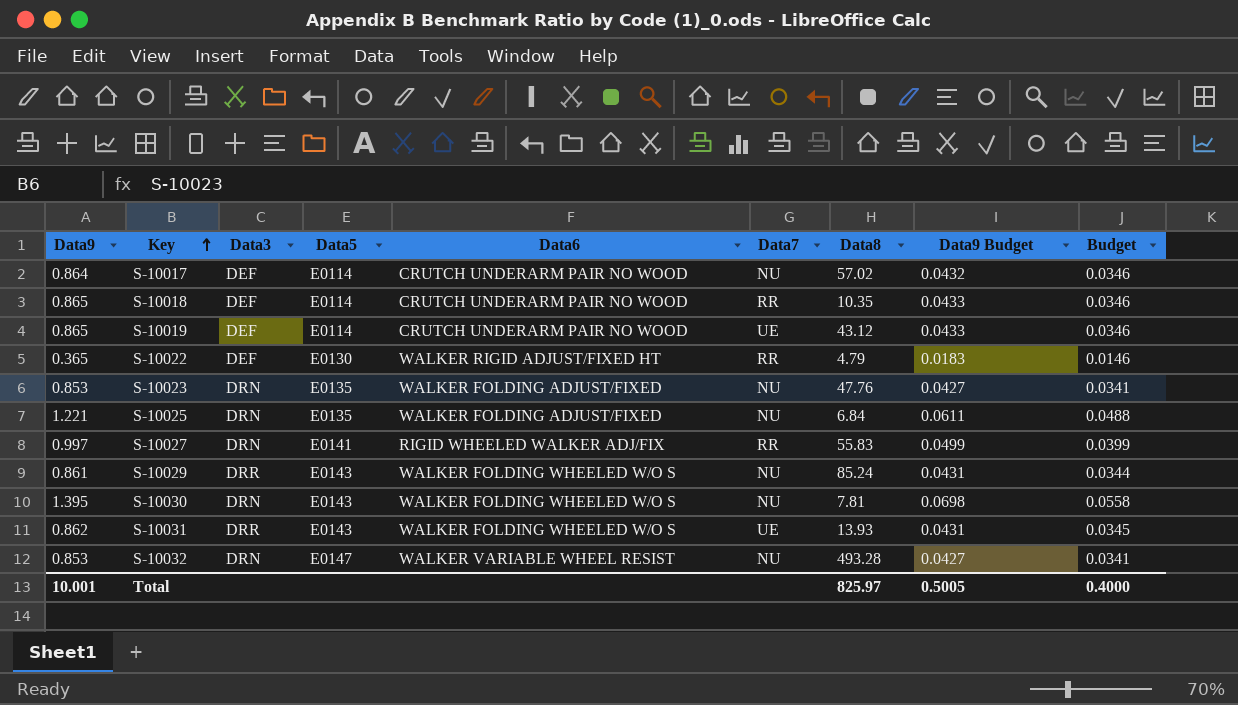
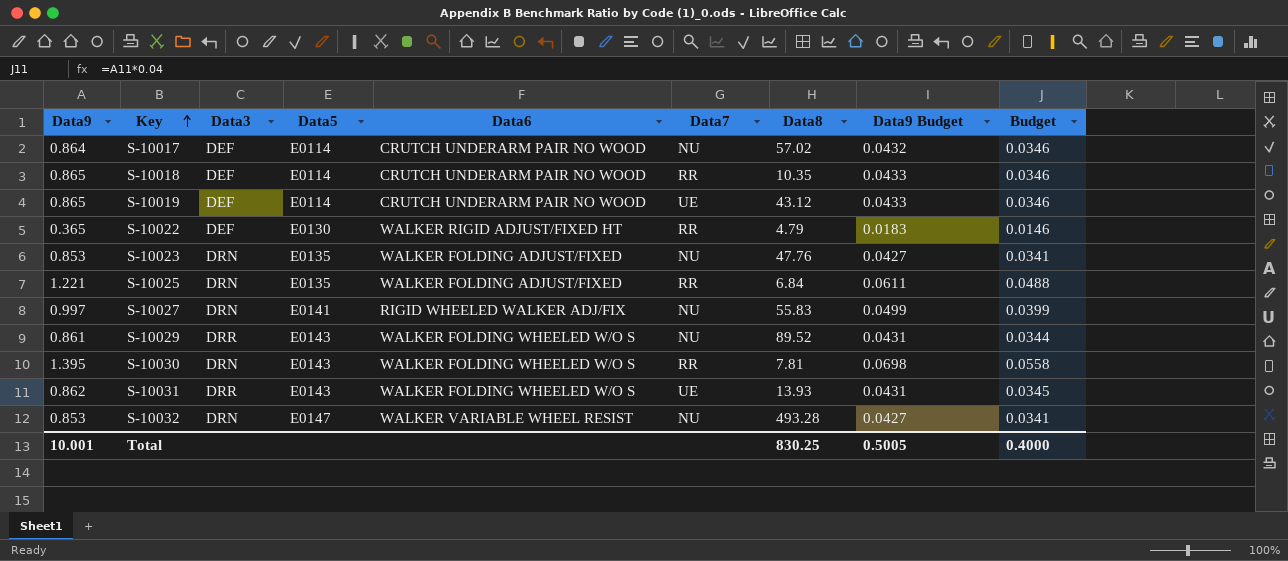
S-10025 | Data7: NU -> RR
S-10027 | Data7: RR -> NU
S-10029 | Data8: 85.24 -> 89.52
S-10030 | Data7: NU -> RR
Total | Data8: 825.97 -> 830.25

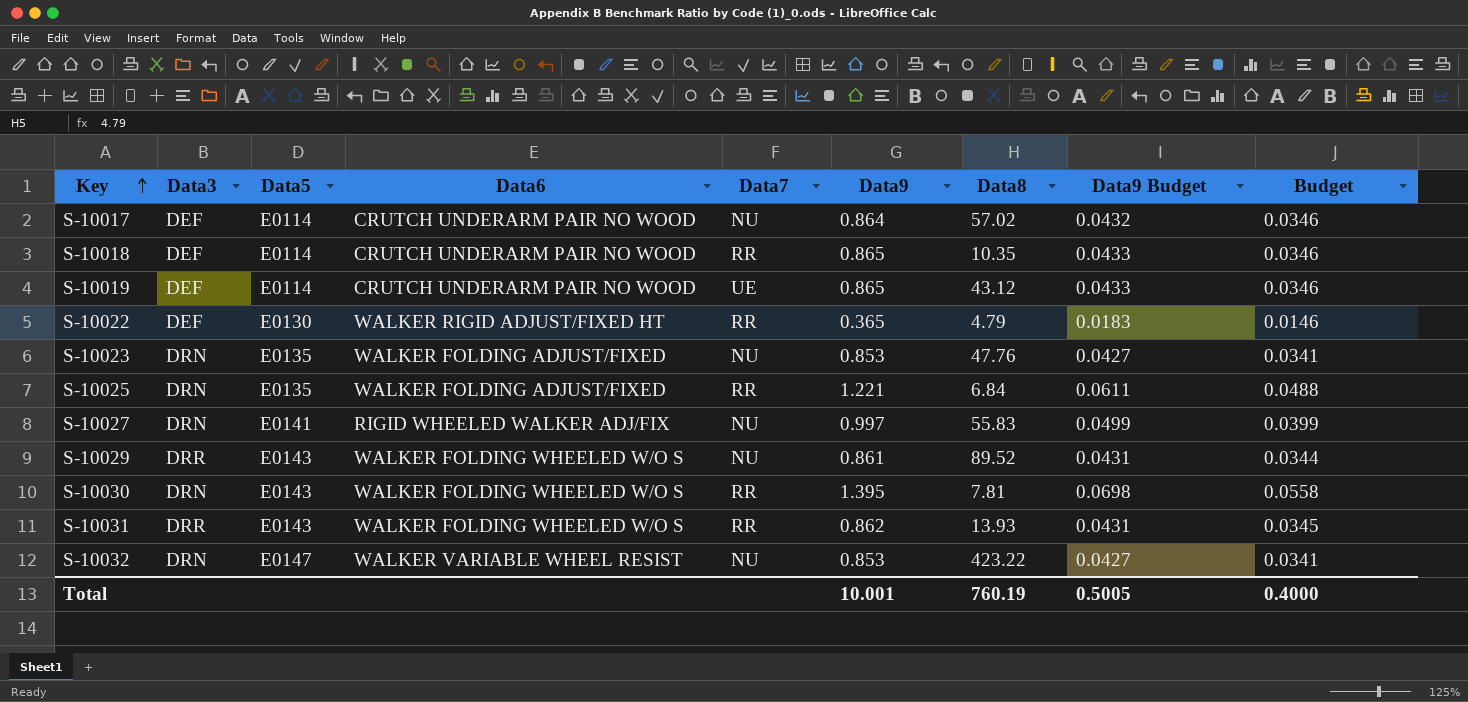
column Data9 | position: 1 -> 6
S-10031 | Data7: UE -> RR
S-10032 | Data8: 493.28 -> 423.22
Total | Data8: 830.25 -> 760.19

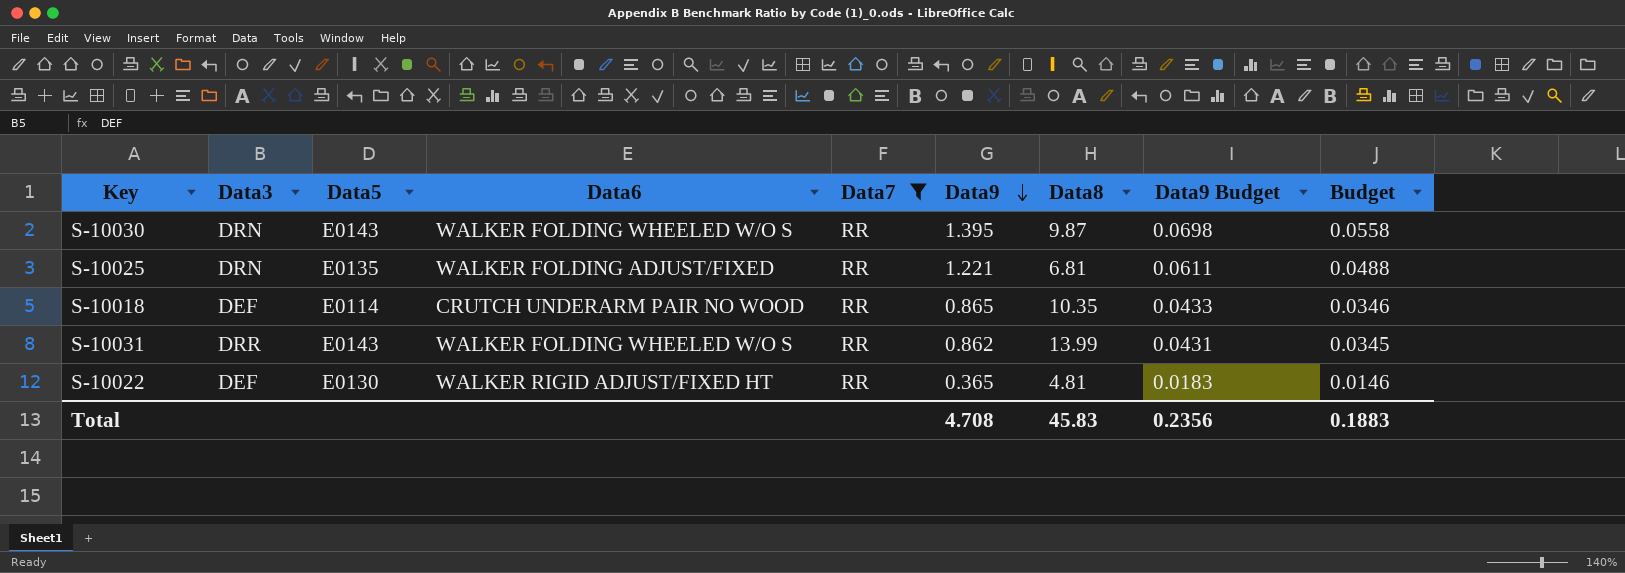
filter: none -> Data7 = RR
row order: Key ascending -> Data9 descending
S-10030 | Data8: 7.81 -> 9.87
S-10025 | Data8: 6.84 -> 6.81
S-10031 | Data8: 13.93 -> 13.99
S-10022 | Data8: 4.79 -> 4.81
Total | Data9: 10.001 -> 4.708
Total | Data8: 760.19 -> 45.83
Total | Data9 Budget: 0.5005 -> 0.2356
Total | Budget: 0.4000 -> 0.1883

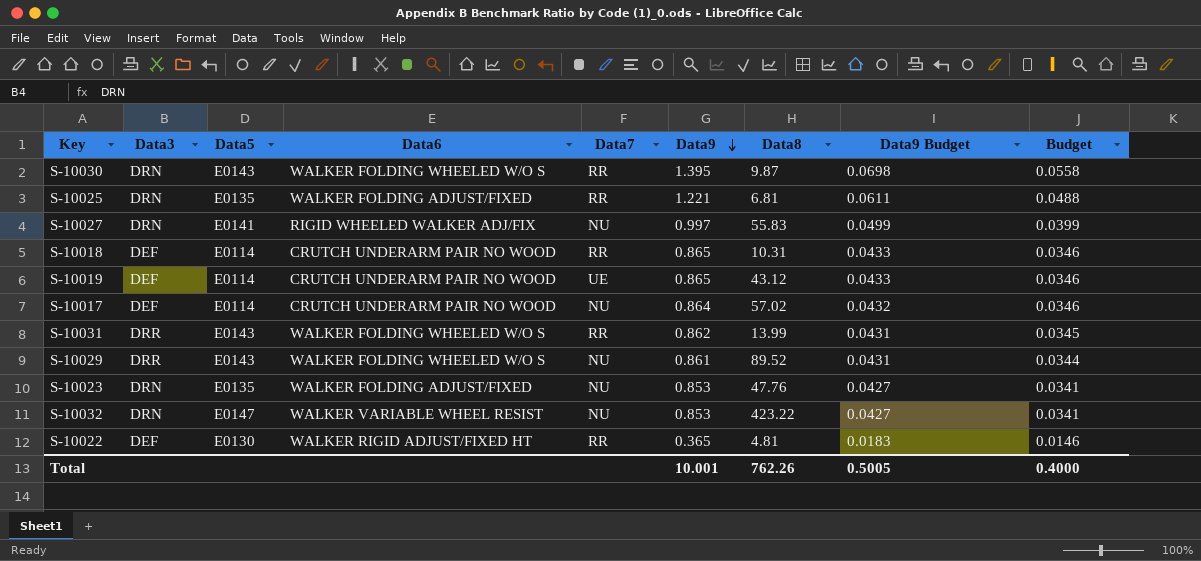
filter: Data7 = RR -> none
S-10018 | Data8: 10.35 -> 10.31
Total | Data9: 4.708 -> 10.001
Total | Data8: 45.83 -> 762.26
Total | Data9 Budget: 0.2356 -> 0.5005
Total | Budget: 0.1883 -> 0.4000

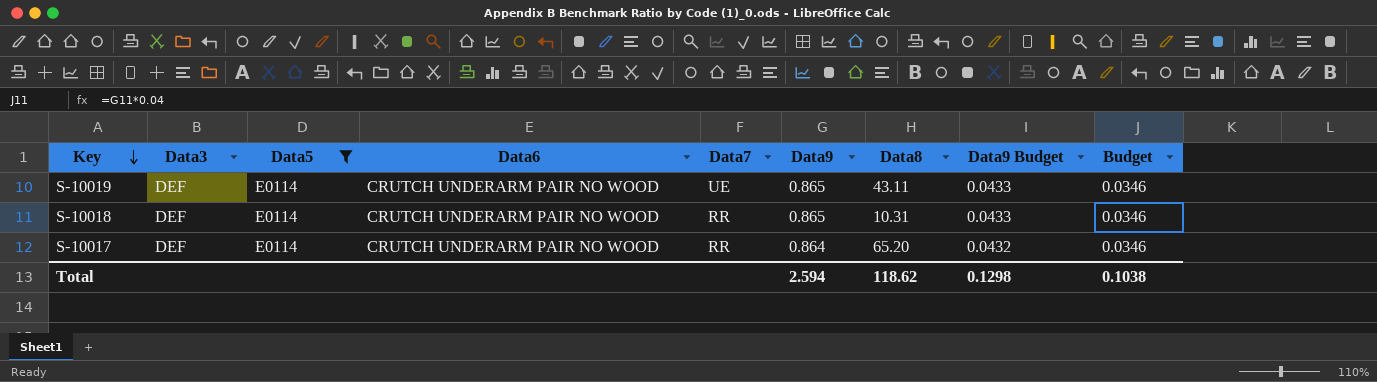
filter: none -> Data5 = E0114
row order: Data9 descending -> Key descending
S-10019 | Data8: 43.12 -> 43.11
S-10017 | Data7: NU -> RR
S-10017 | Data8: 57.02 -> 65.20
Total | Data9: 10.001 -> 2.594
Total | Data8: 762.26 -> 118.62
Total | Data9 Budget: 0.5005 -> 0.1298
Total | Budget: 0.4000 -> 0.1038

